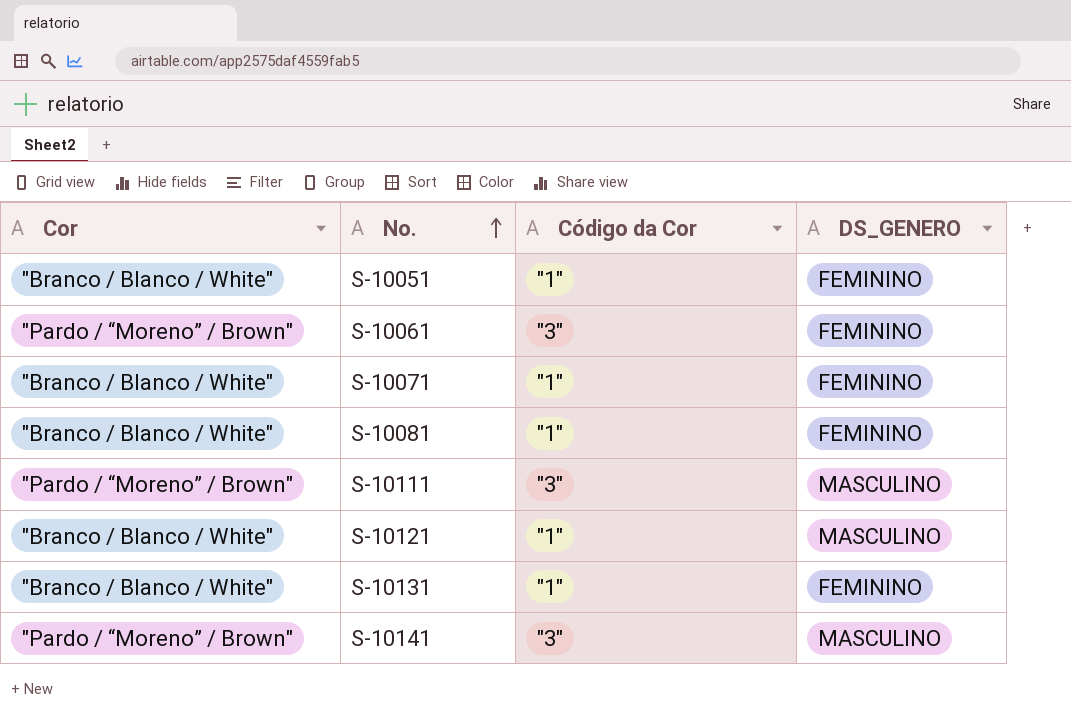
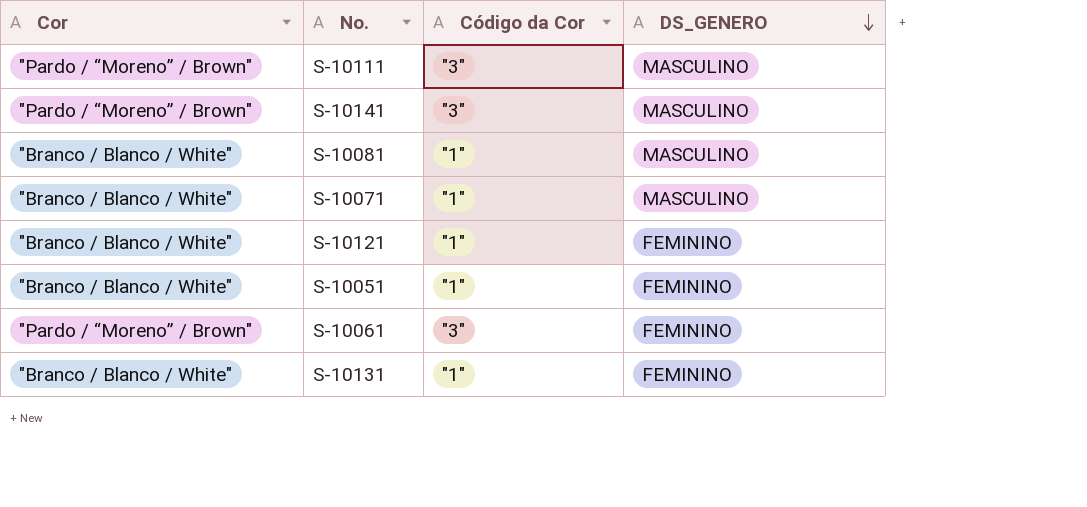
row order: No. ascending -> DS_GENERO descending
S-10081 | DS_GENERO: FEMININO -> MASCULINO
S-10071 | DS_GENERO: FEMININO -> MASCULINO
S-10121 | DS_GENERO: MASCULINO -> FEMININO

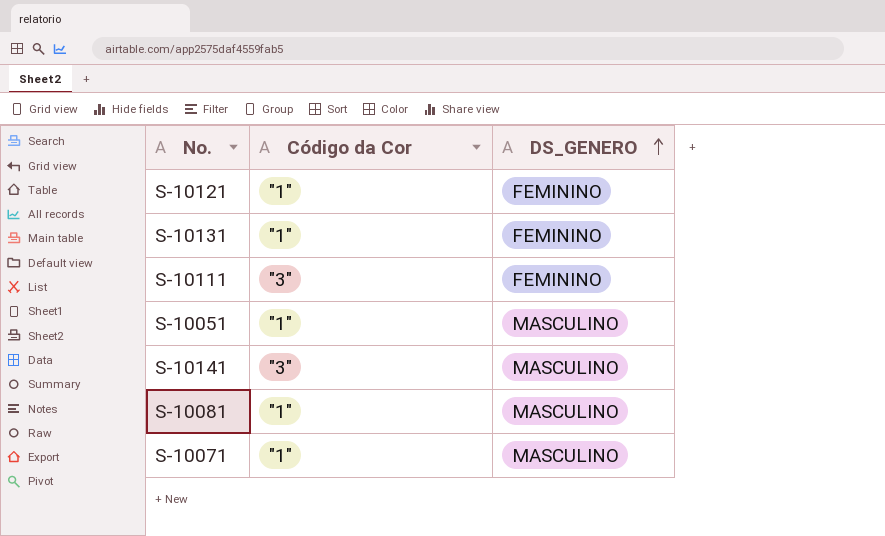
row order: DS_GENERO descending -> DS_GENERO ascending
column Cor | position: 1 -> none
row S-10061: "Pardo / “Moreno” / Brown" | "3" | FEMININO -> none
S-10111 | DS_GENERO: MASCULINO -> FEMININO
S-10051 | DS_GENERO: FEMININO -> MASCULINO

